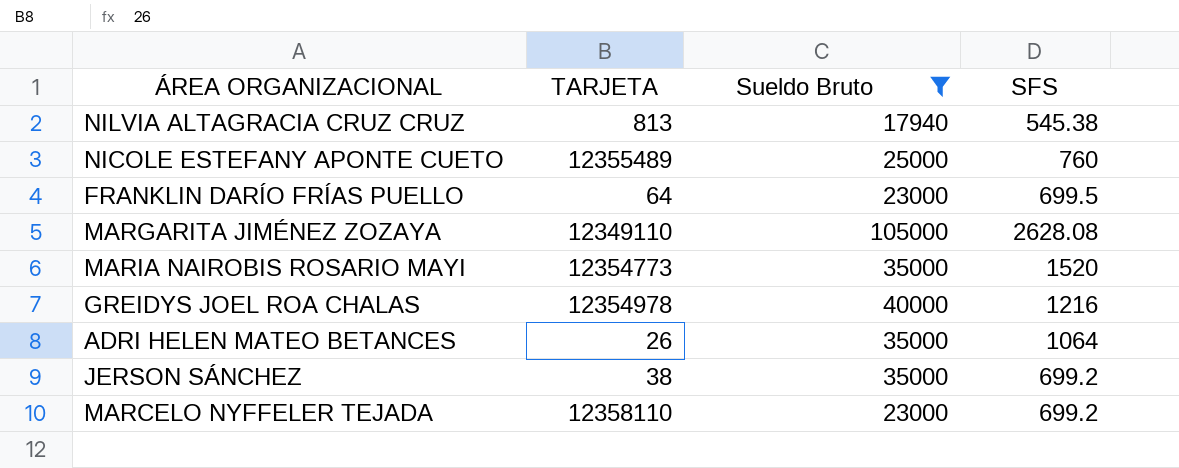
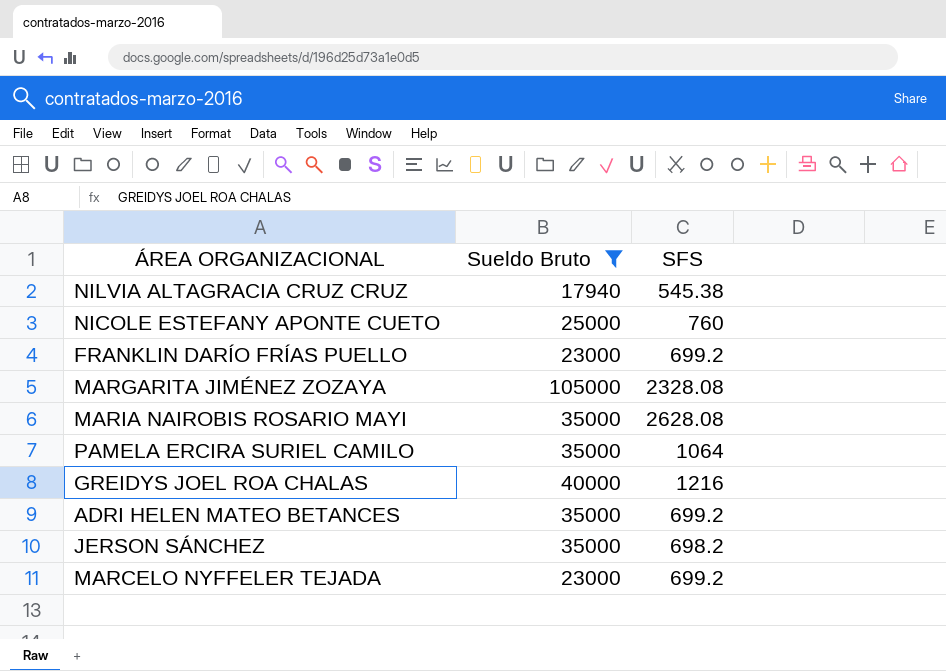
column TARJETA | position: 2 -> none
FRANKLIN DARÍO FRÍAS PUELLO | SFS: 699.5 -> 699.2
MARGARITA JIMÉNEZ ZOZAYA | SFS: 2628.08 -> 2328.08
MARIA NAIROBIS ROSARIO MAYI | SFS: 1520 -> 2628.08
row PAMELA ERCIRA SURIEL CAMILO: none -> 35000 | 1064
ADRI HELEN MATEO BETANCES | SFS: 1064 -> 699.2
JERSON SÁNCHEZ | SFS: 699.2 -> 698.2

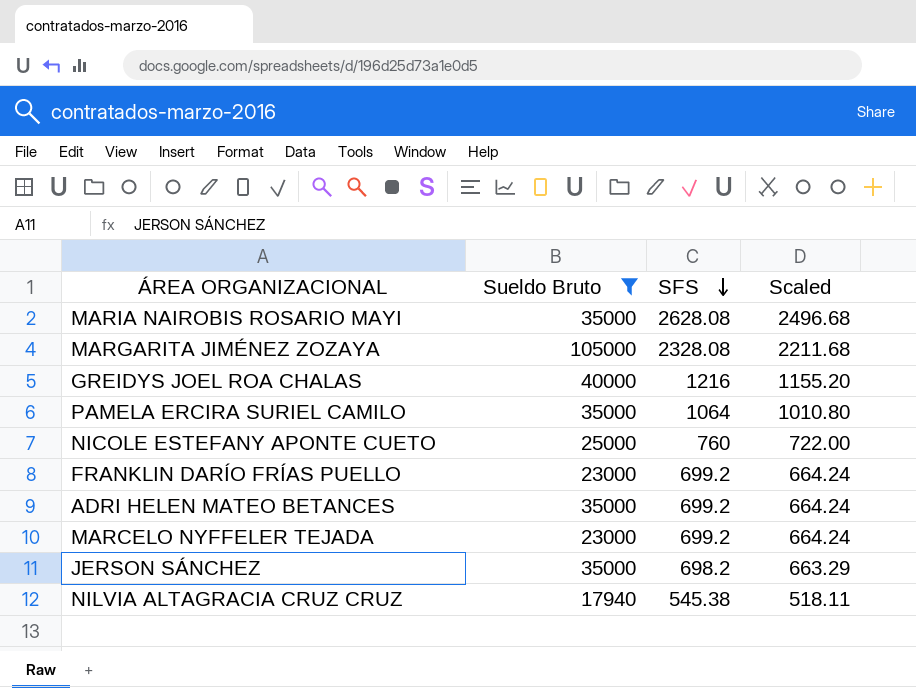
row order: none -> SFS descending
column Scaled | formula: none -> [SFS] * 0.95

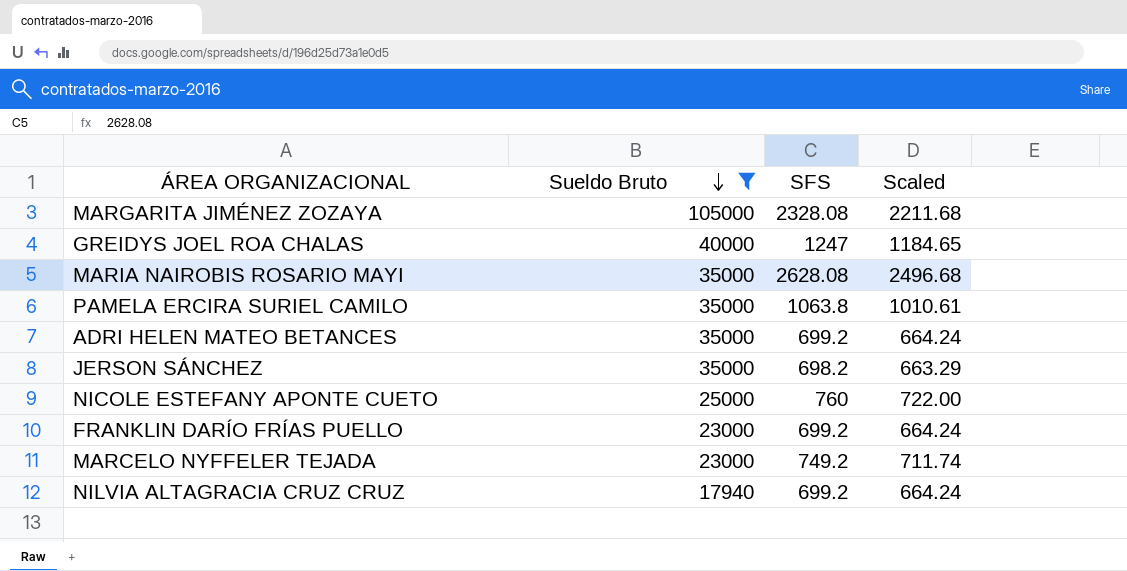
row order: SFS descending -> Sueldo Bruto descending
GREIDYS JOEL ROA CHALAS | SFS: 1216 -> 1247
GREIDYS JOEL ROA CHALAS | Scaled: 1155.20 -> 1184.65
PAMELA ERCIRA SURIEL CAMILO | SFS: 1064 -> 1063.8
PAMELA ERCIRA SURIEL CAMILO | Scaled: 1010.80 -> 1010.61
MARCELO NYFFELER TEJADA | SFS: 699.2 -> 749.2
MARCELO NYFFELER TEJADA | Scaled: 664.24 -> 711.74
NILVIA ALTAGRACIA CRUZ CRUZ | SFS: 545.38 -> 699.2
NILVIA ALTAGRACIA CRUZ CRUZ | Scaled: 518.11 -> 664.24

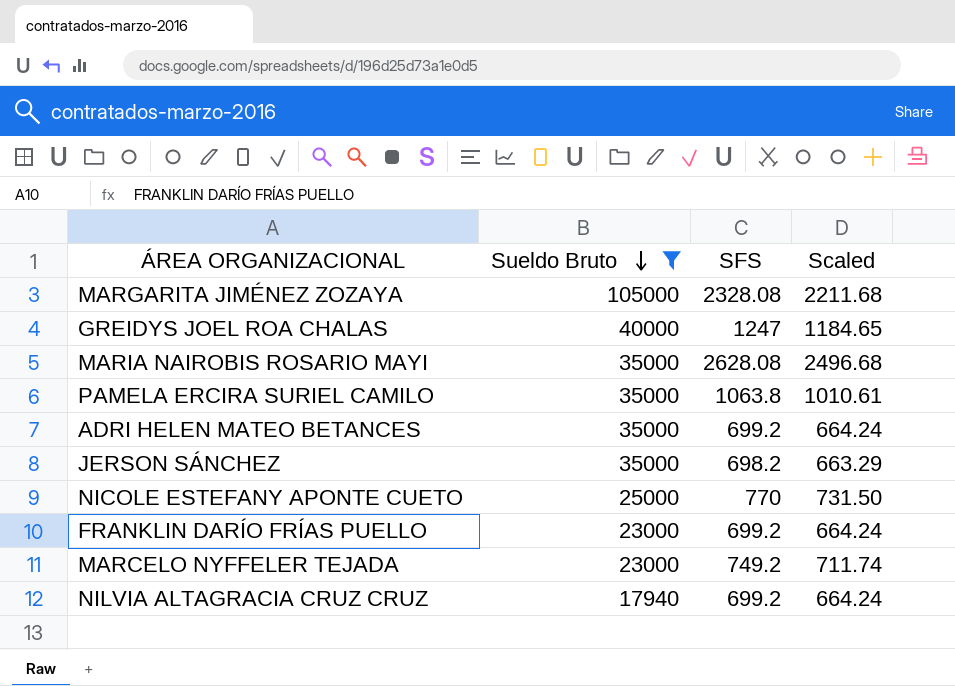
NICOLE ESTEFANY APONTE CUETO | SFS: 760 -> 770
NICOLE ESTEFANY APONTE CUETO | Scaled: 722.00 -> 731.50

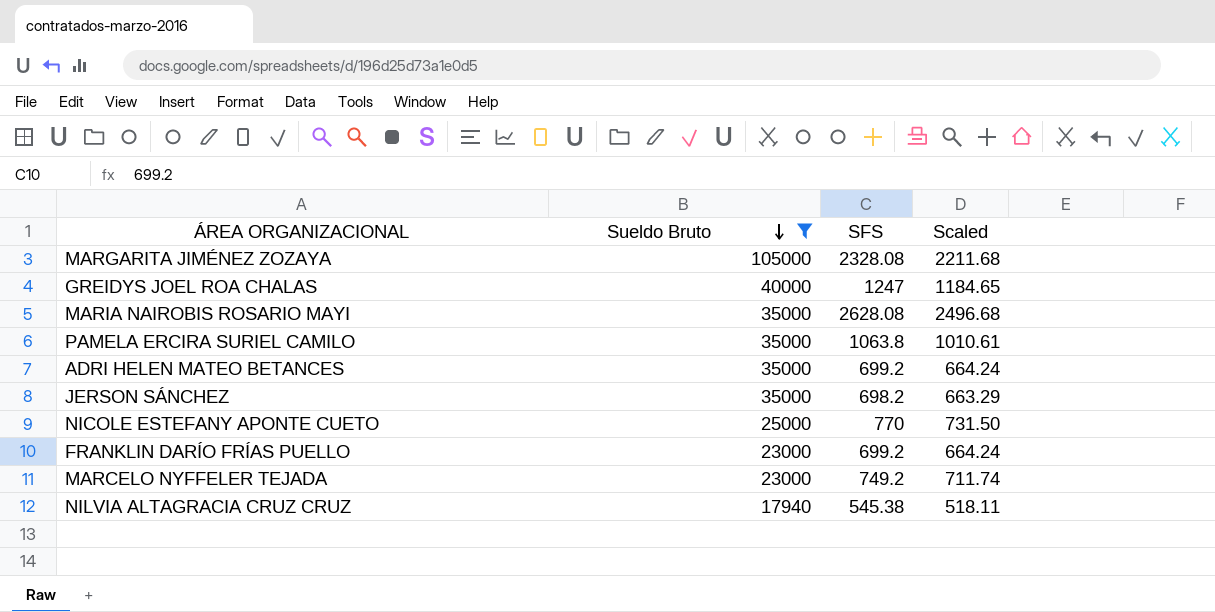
NILVIA ALTAGRACIA CRUZ CRUZ | SFS: 699.2 -> 545.38
NILVIA ALTAGRACIA CRUZ CRUZ | Scaled: 664.24 -> 518.11

